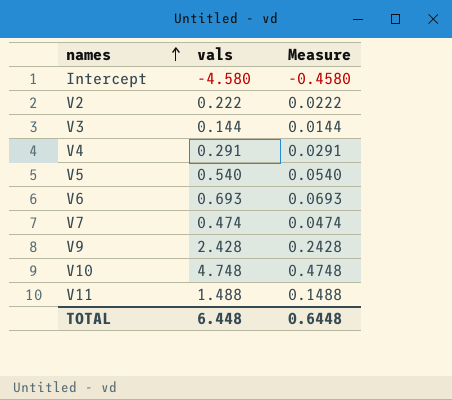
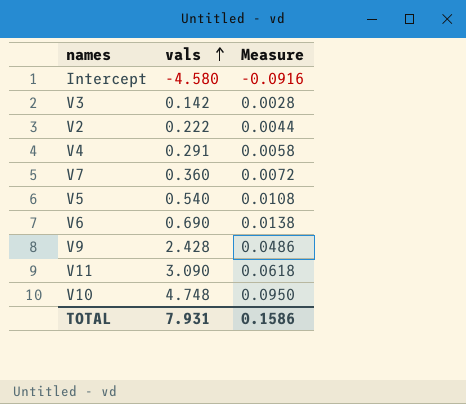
row order: names ascending -> vals ascending
column Measure | formula: [vals] * 0.1 -> [vals] * 0.02
V3 | vals: 0.144 -> 0.142
V7 | vals: 0.474 -> 0.360
V6 | vals: 0.693 -> 0.690
V11 | vals: 1.488 -> 3.090
TOTAL | vals: 6.448 -> 7.931
TOTAL | Measure: 0.6448 -> 0.1586

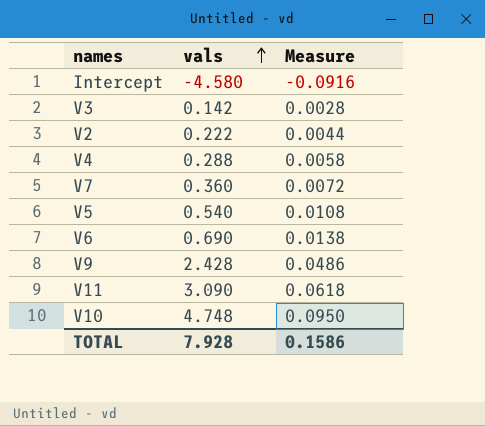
V4 | vals: 0.291 -> 0.288
TOTAL | vals: 7.931 -> 7.928

